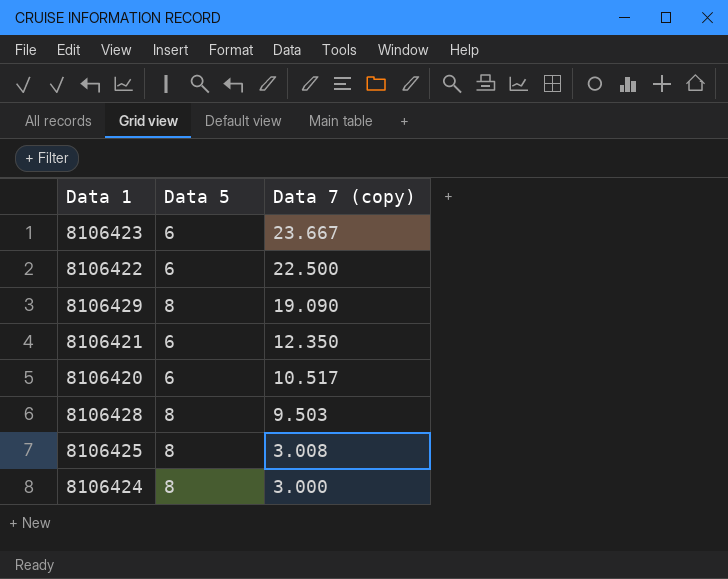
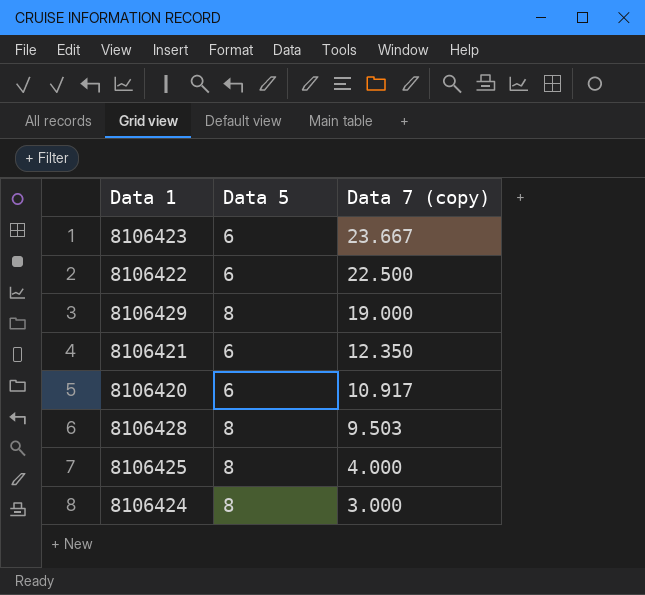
8106429 | Data 7 (copy): 19.090 -> 19.000
8106420 | Data 7 (copy): 10.517 -> 10.917
8106425 | Data 7 (copy): 3.008 -> 4.000

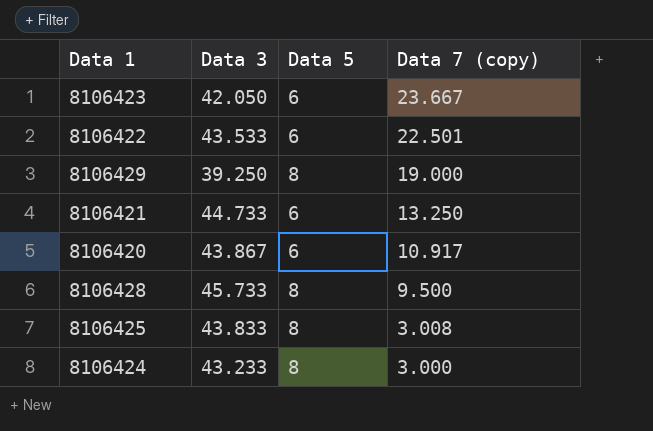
column Data 3 | position: none -> 2
8106422 | Data 7 (copy): 22.500 -> 22.501
8106421 | Data 7 (copy): 12.350 -> 13.250
8106428 | Data 7 (copy): 9.503 -> 9.500
8106425 | Data 7 (copy): 4.000 -> 3.008

